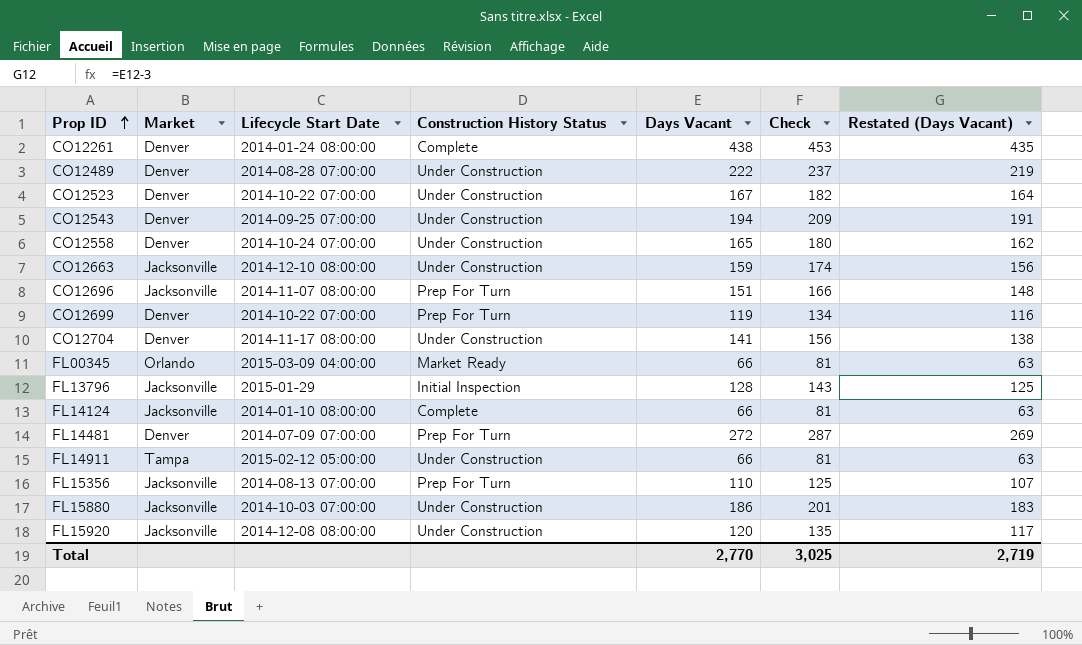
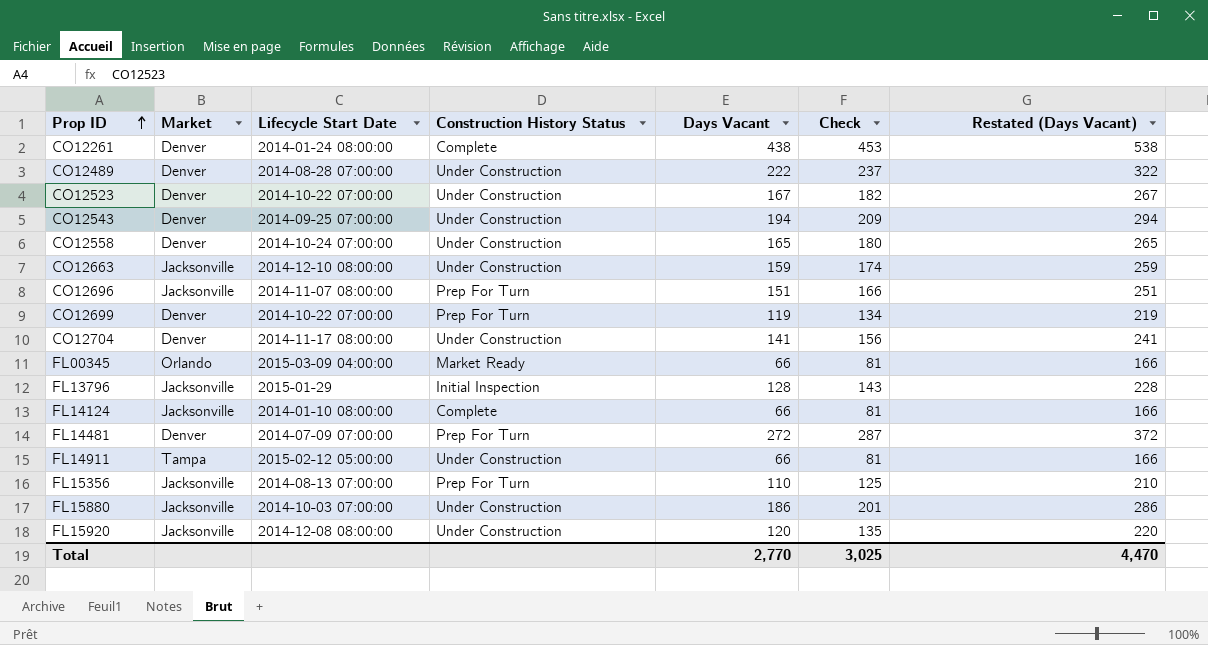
column Restated (Days Vacant) | formula: [Days Vacant] - 3 -> [Days Vacant] + 100
Total | Restated (Days Vacant): 2,719 -> 4,470

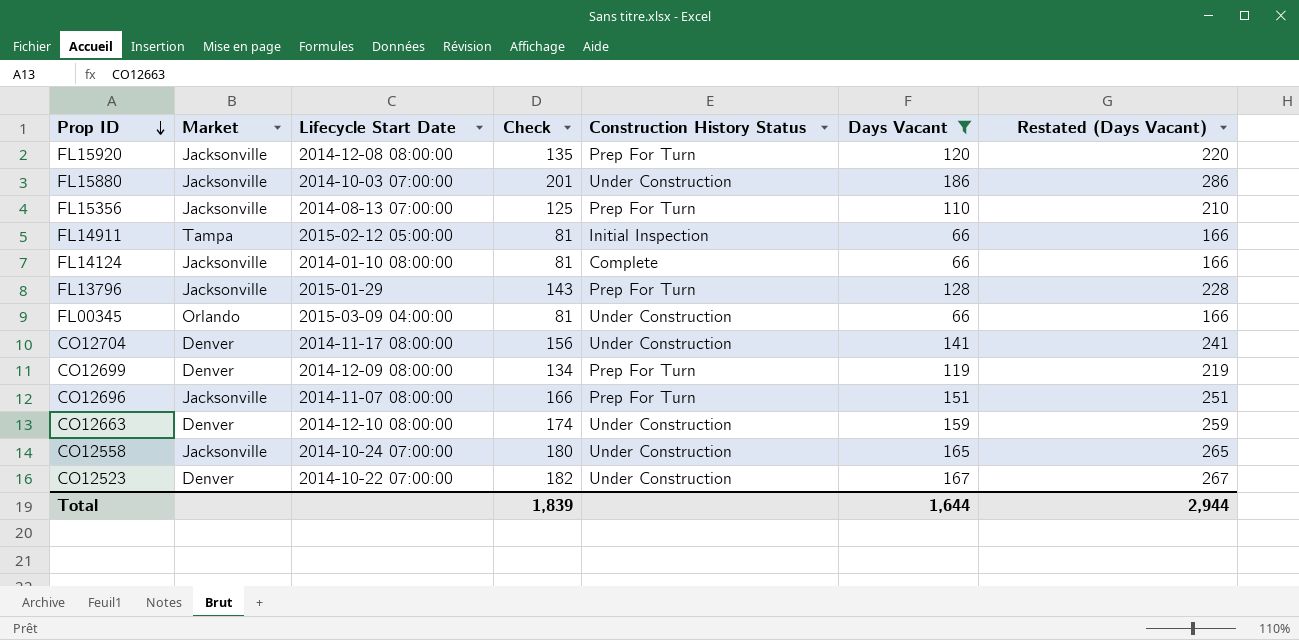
filter: none -> Days Vacant <= 186
row order: Prop ID ascending -> Prop ID descending
column Check | position: 6 -> 4
FL15920 | Construction History Status: Under Construction -> Prep For Turn
FL14911 | Construction History Status: Under Construction -> Initial Inspection
FL13796 | Construction History Status: Initial Inspection -> Prep For Turn
FL00345 | Construction History Status: Market Ready -> Under Construction
CO12699 | Lifecycle Start Date: 2014-10-22 07:00:00 -> 2014-12-09 08:00:00
CO12663 | Market: Jacksonville -> Denver
CO12558 | Market: Denver -> Jacksonville
Total | Check: 3,025 -> 1,839
Total | Days Vacant: 2,770 -> 1,644
Total | Restated (Days Vacant): 4,470 -> 2,944

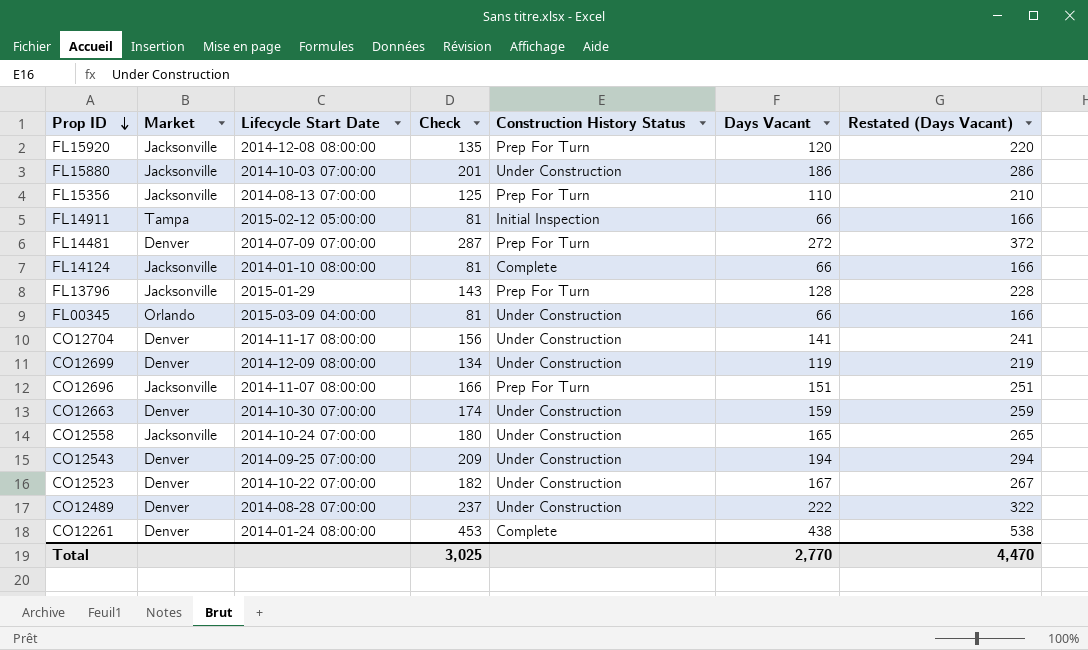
filter: Days Vacant <= 186 -> none
CO12699 | Construction History Status: Prep For Turn -> Under Construction
CO12663 | Lifecycle Start Date: 2014-12-10 08:00:00 -> 2014-10-30 07:00:00
Total | Check: 1,839 -> 3,025
Total | Days Vacant: 1,644 -> 2,770
Total | Restated (Days Vacant): 2,944 -> 4,470

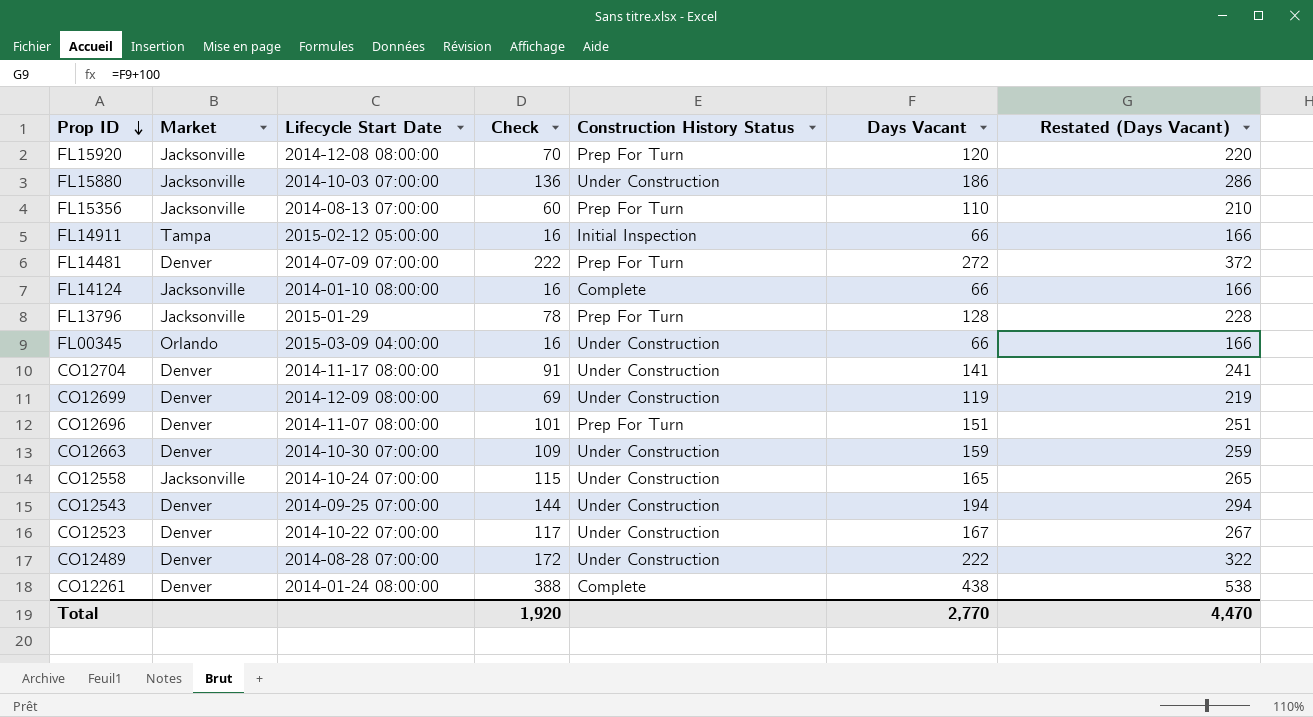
column Check | formula: [Days Vacant] + 15 -> [Days Vacant] - 50
CO12696 | Market: Jacksonville -> Denver
Total | Check: 3,025 -> 1,920

